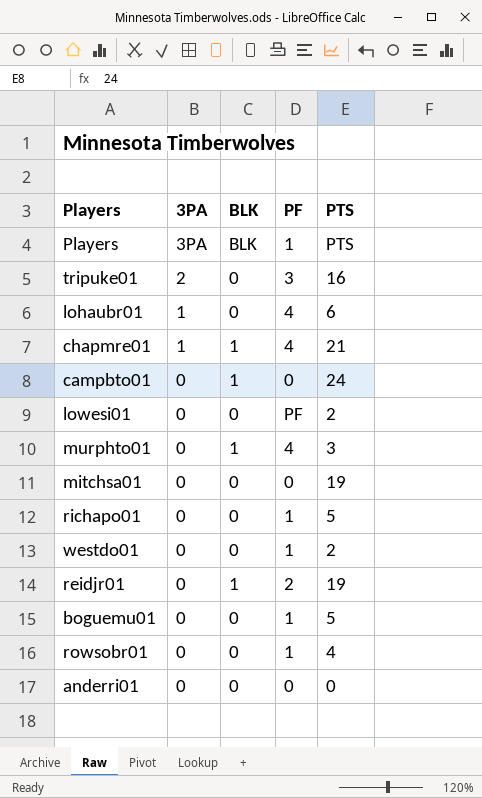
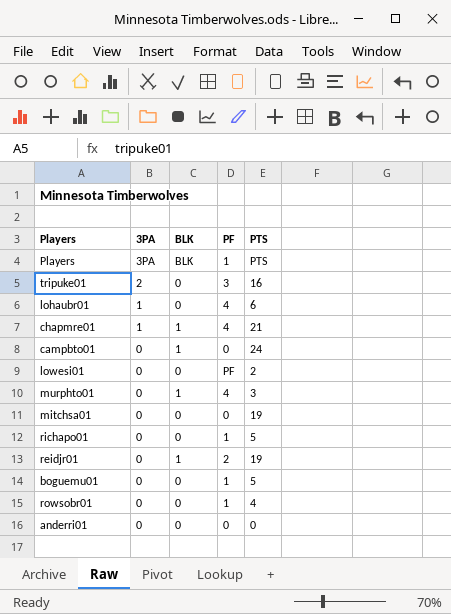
row westdo01: 0 | 0 | 1 | 2 -> none

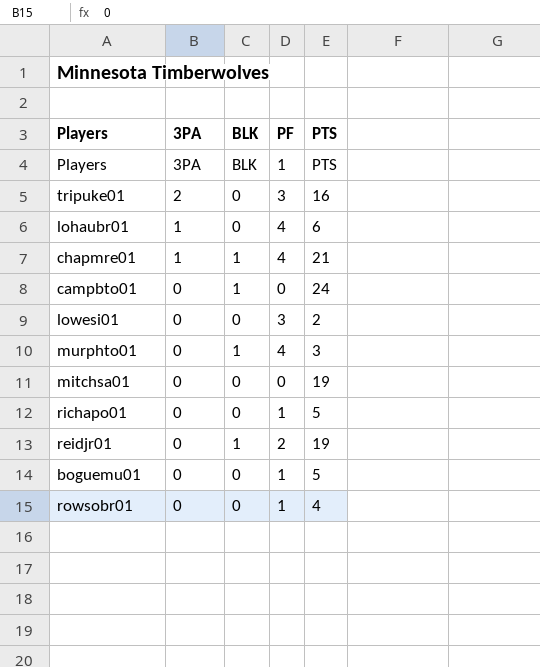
row anderri01: 0 | 0 | 0 | 0 -> none
lowesi01 | PF: PF -> 3

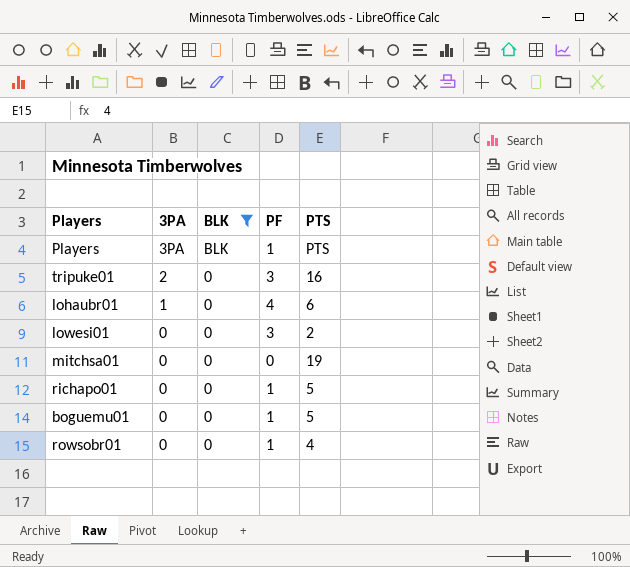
filter: none -> BLK != 1

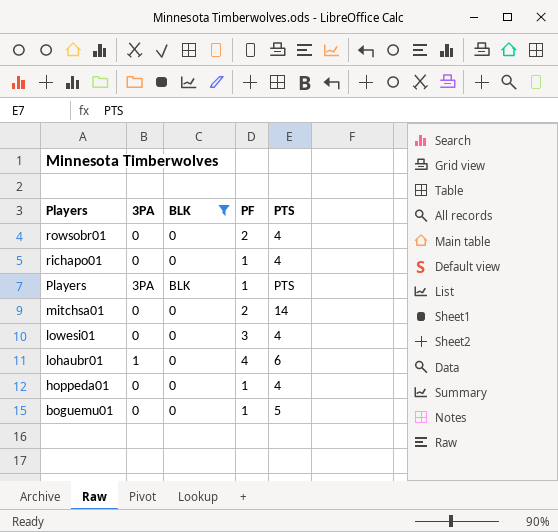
row order: 3PA descending -> Players descending
row tripuke01: 2 | 0 | 3 | 16 -> none
rowsobr01 | PF: 1 -> 2
richapo01 | PTS: 5 -> 4
mitchsa01 | PF: 0 -> 2
mitchsa01 | PTS: 19 -> 14
lowesi01 | PTS: 2 -> 4
row hoppeda01: none -> 0 | 0 | 1 | 4

